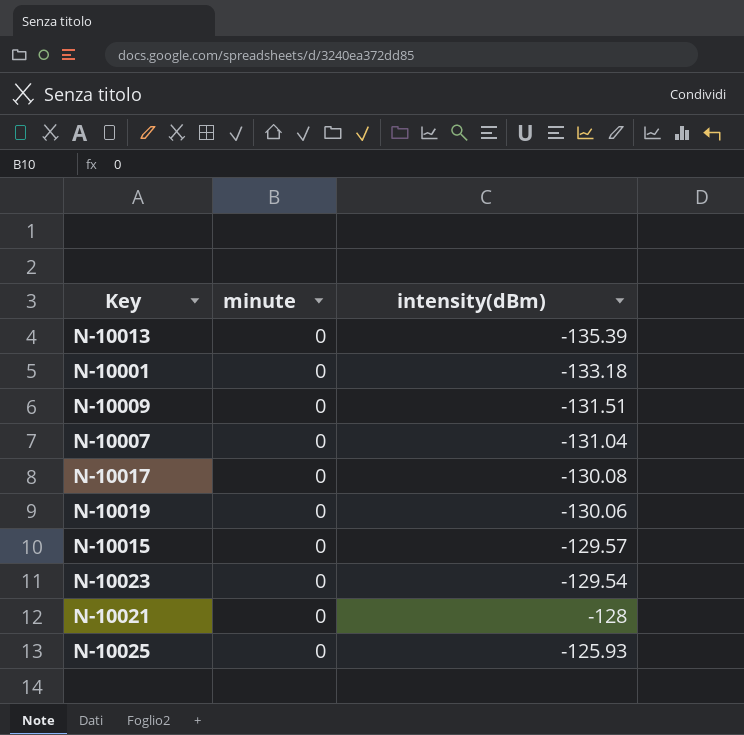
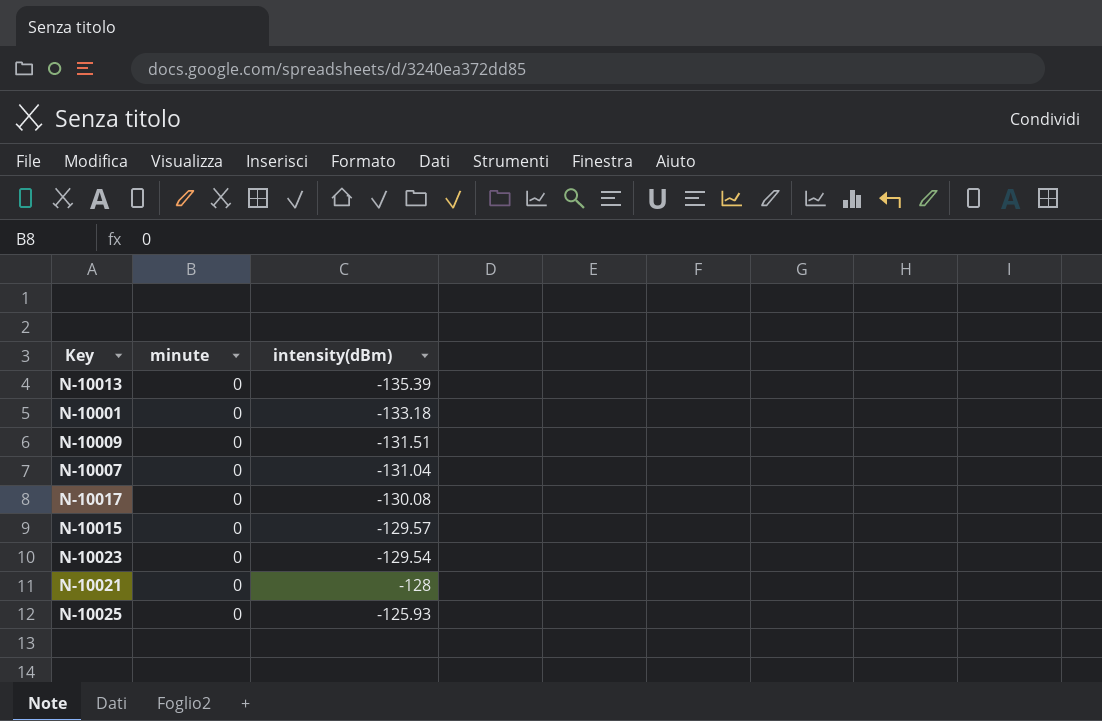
row N-10019: 0 | -130.06 -> none

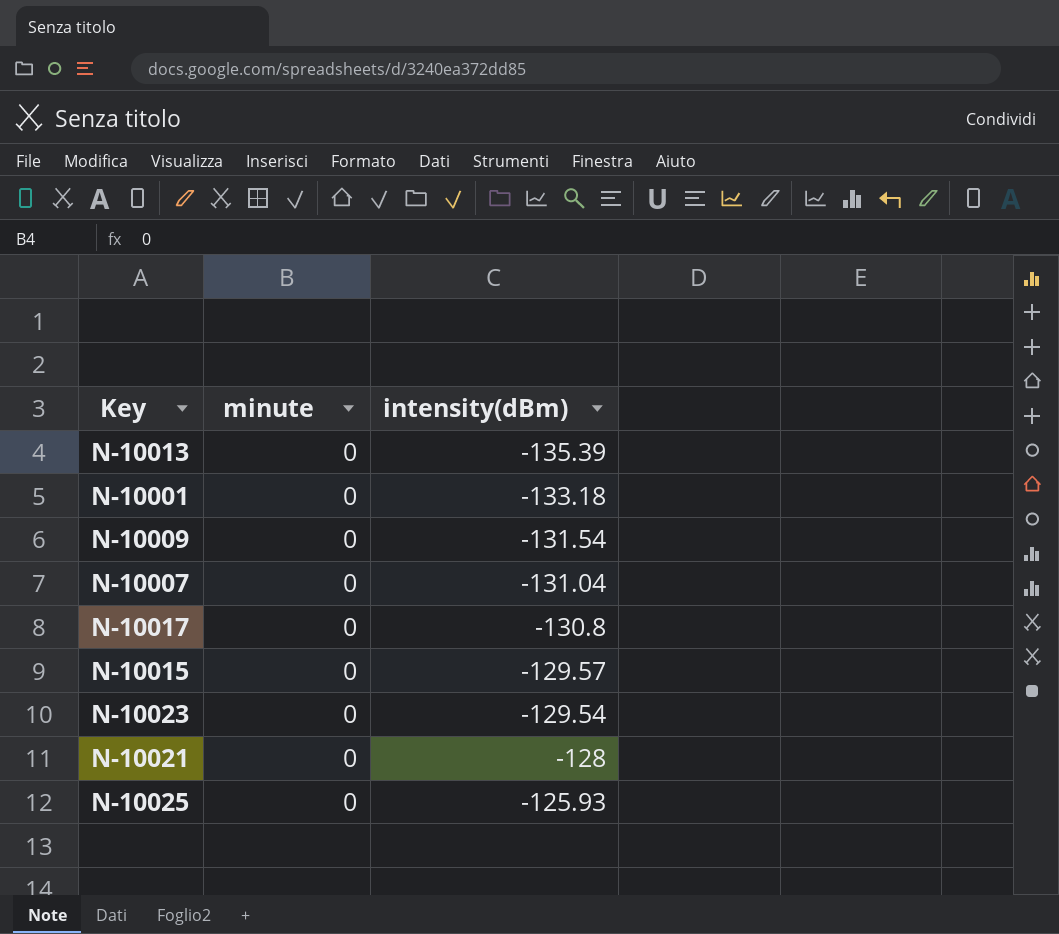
N-10009 | intensity(dBm): -131.51 -> -131.54
N-10017 | intensity(dBm): -130.08 -> -130.8

